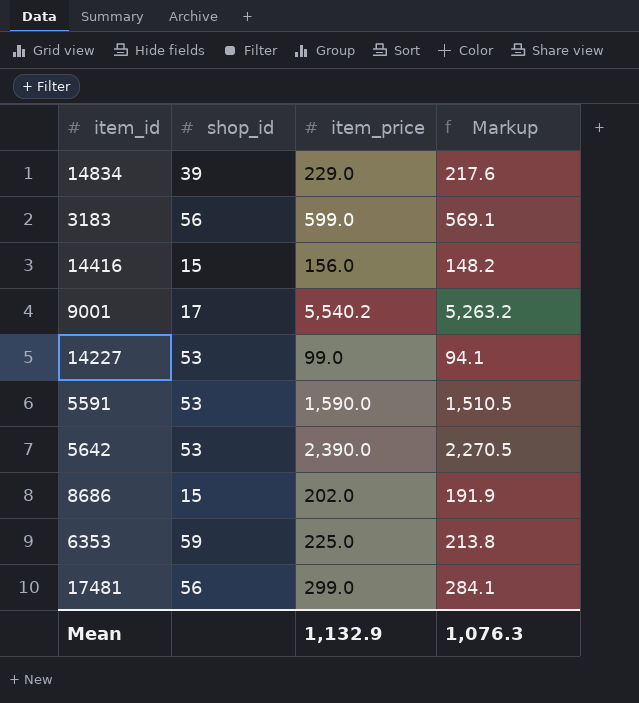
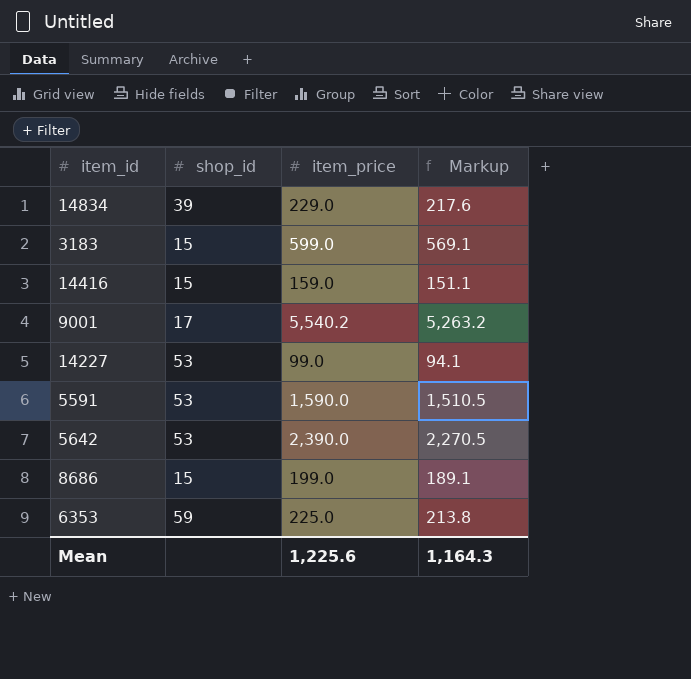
row 17481: 56 | 299.0 | 284.1 -> none
3183 | shop_id: 56 -> 15
14416 | item_price: 156.0 -> 159.0
14416 | Markup: 148.2 -> 151.1
8686 | item_price: 202.0 -> 199.0
8686 | Markup: 191.9 -> 189.1
Mean | item_price: 1,132.9 -> 1,225.6
Mean | Markup: 1,076.3 -> 1,164.3

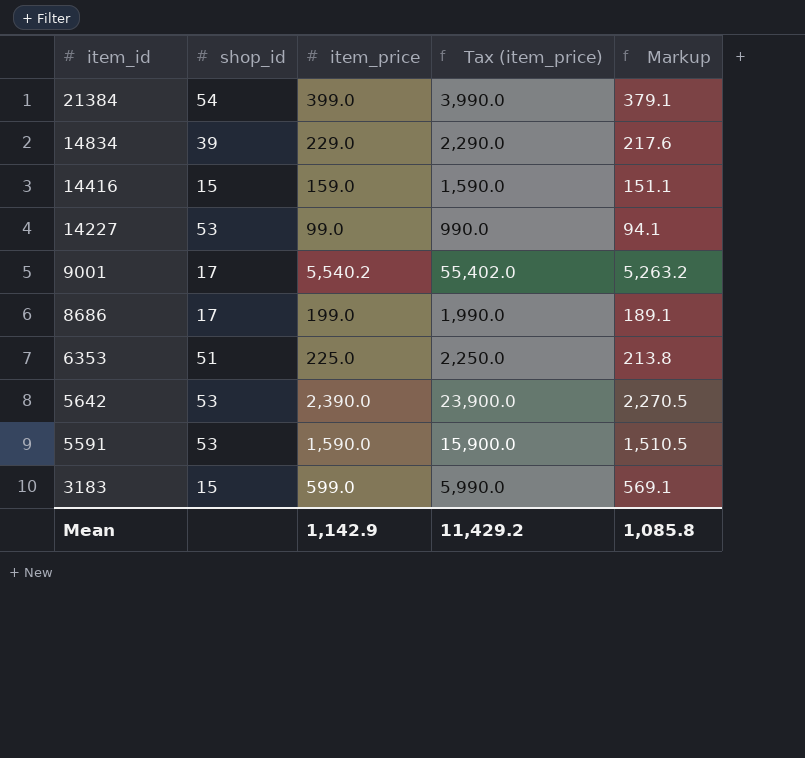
row order: none -> item_id descending
column Tax (item_price) | formula: none -> [item_price] * 10
row 21384: none -> 54 | 399.0 | 3,990.0 | 379.1
8686 | shop_id: 15 -> 17
6353 | shop_id: 59 -> 51
Mean | item_price: 1,225.6 -> 1,142.9
Mean | Markup: 1,164.3 -> 1,085.8

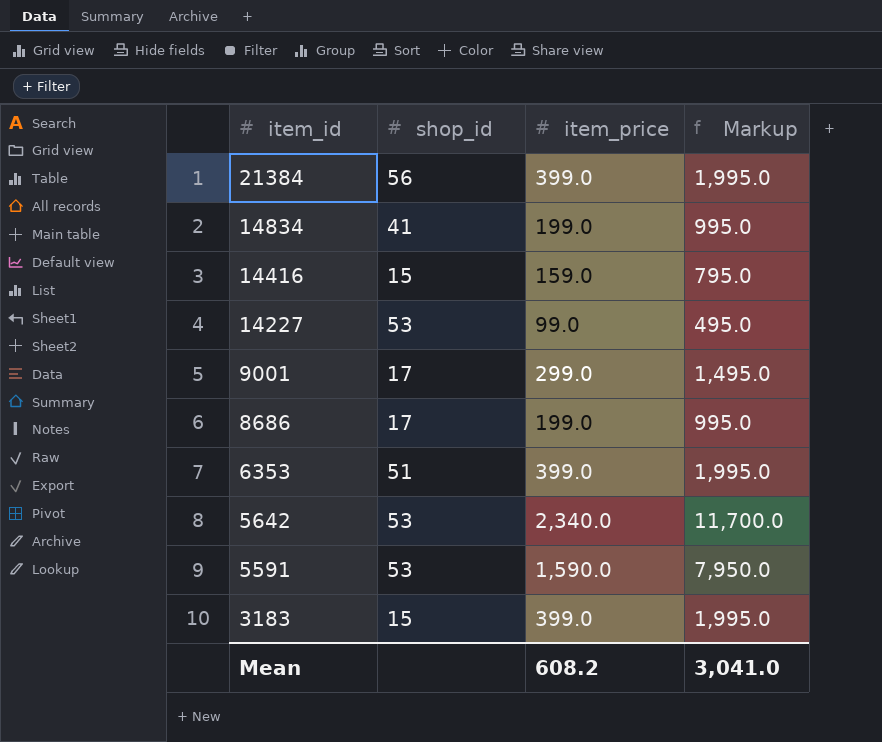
column Tax (item_price) | formula: [item_price] * 10 -> none
column Markup | formula: [item_price] * 0.95 -> [item_price] * 5
21384 | shop_id: 54 -> 56
14834 | shop_id: 39 -> 41
14834 | item_price: 229.0 -> 199.0
9001 | item_price: 5,540.2 -> 299.0
6353 | item_price: 225.0 -> 399.0
5642 | item_price: 2,390.0 -> 2,340.0
3183 | item_price: 599.0 -> 399.0
Mean | item_price: 1,142.9 -> 608.2
Mean | Markup: 1,085.8 -> 3,041.0

